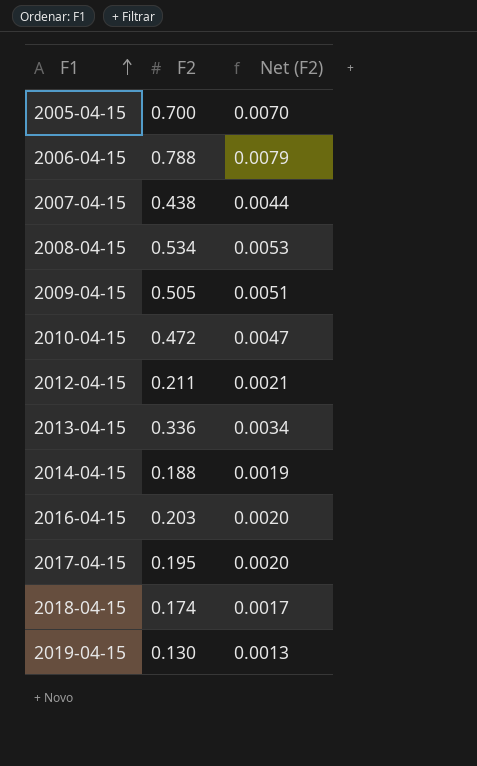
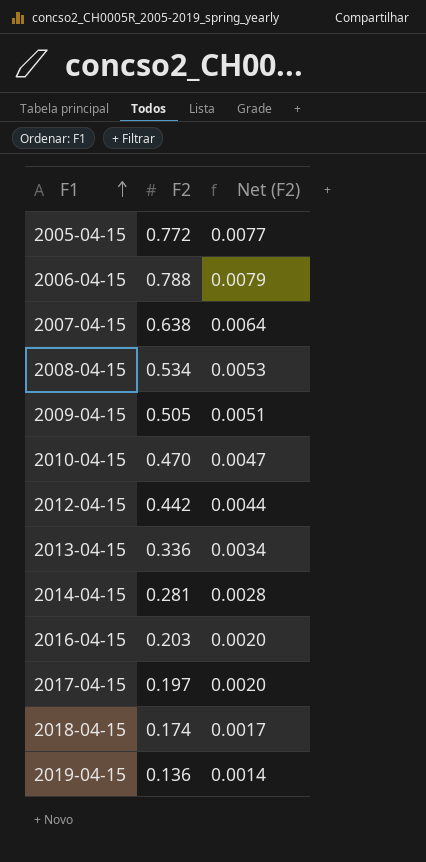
2005-04-15 | F2: 0.700 -> 0.772
2005-04-15 | Net (F2): 0.0070 -> 0.0077
2007-04-15 | F2: 0.438 -> 0.638
2007-04-15 | Net (F2): 0.0044 -> 0.0064
2010-04-15 | F2: 0.472 -> 0.470
2012-04-15 | F2: 0.211 -> 0.442
2012-04-15 | Net (F2): 0.0021 -> 0.0044
2014-04-15 | F2: 0.188 -> 0.281
2014-04-15 | Net (F2): 0.0019 -> 0.0028
2017-04-15 | F2: 0.195 -> 0.197
2019-04-15 | F2: 0.130 -> 0.136
2019-04-15 | Net (F2): 0.0013 -> 0.0014

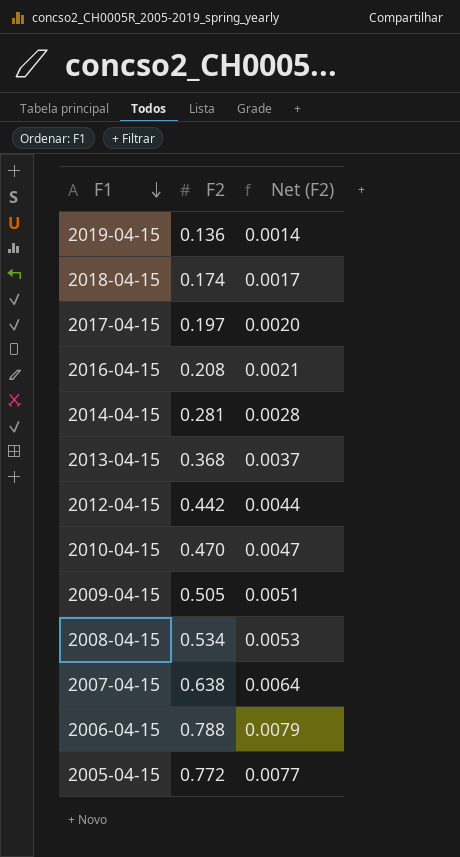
row order: F1 ascending -> F1 descending
2016-04-15 | F2: 0.203 -> 0.208
2016-04-15 | Net (F2): 0.0020 -> 0.0021
2013-04-15 | F2: 0.336 -> 0.368
2013-04-15 | Net (F2): 0.0034 -> 0.0037

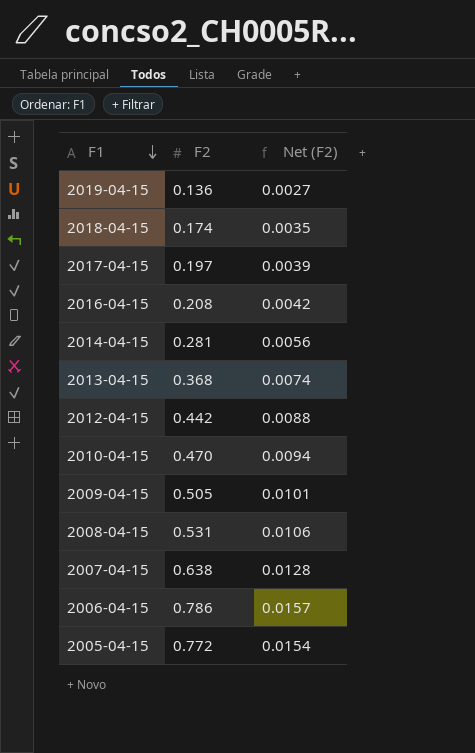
column Net (F2) | formula: [F2] * 0.01 -> [F2] * 0.02
2008-04-15 | F2: 0.534 -> 0.531
2006-04-15 | F2: 0.788 -> 0.786

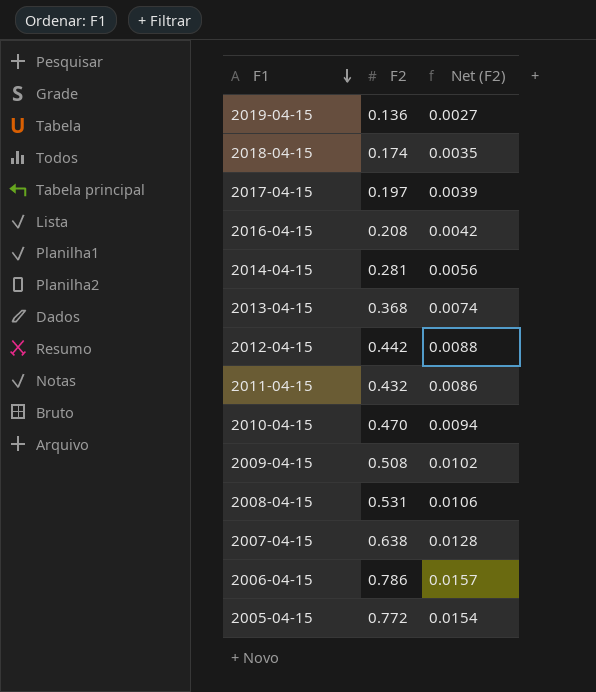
row 2011-04-15: none -> 0.432 | 0.0086
2009-04-15 | F2: 0.505 -> 0.508
2009-04-15 | Net (F2): 0.0101 -> 0.0102

